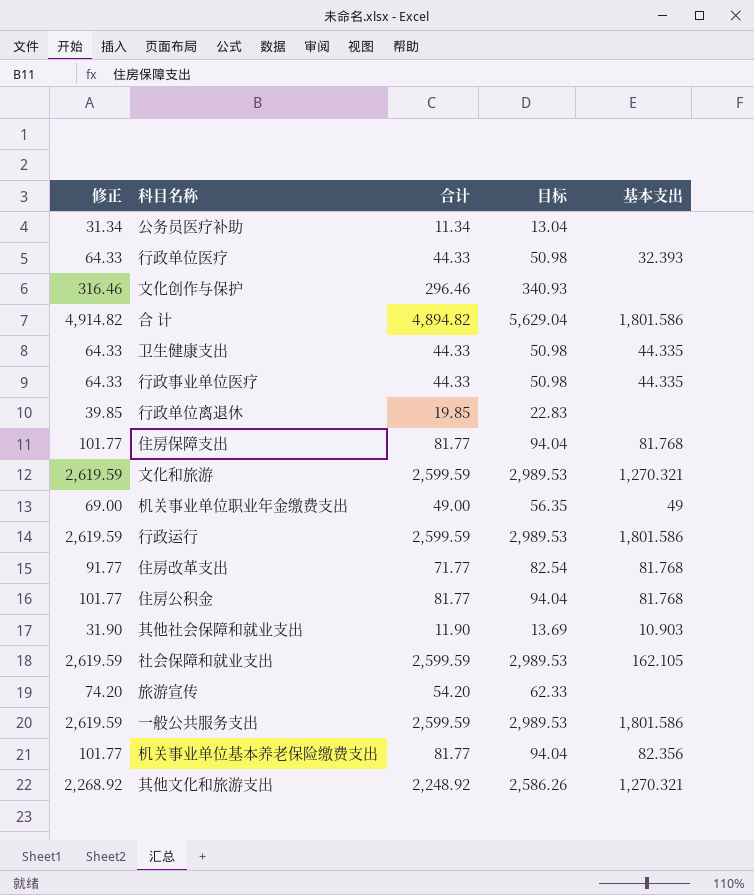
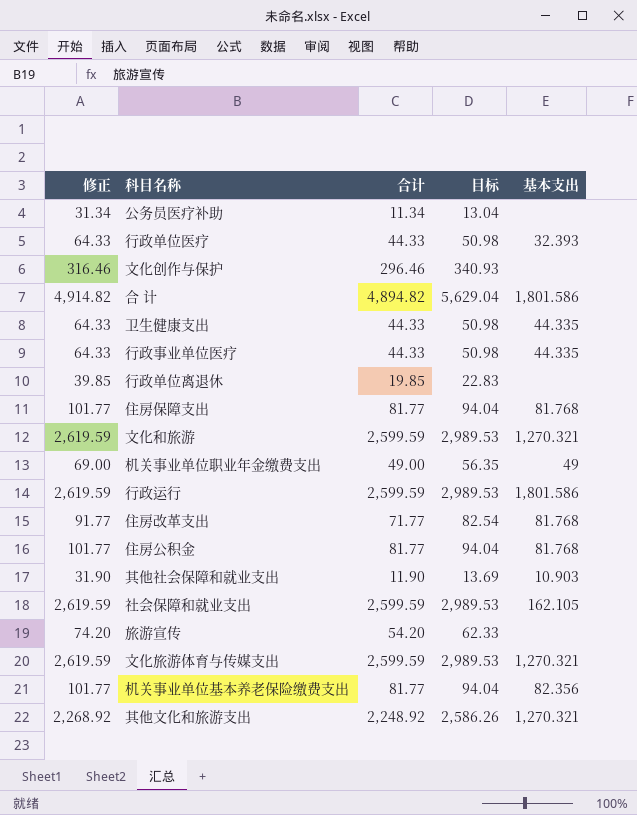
row 一般公共服务支出: 2,619.59 | 2,599.59 | 2,989.53 | 1,801.586 -> none
row 文化旅游体育与传媒支出: none -> 2,619.59 | 2,599.59 | 2,989.53 | 1,270.321

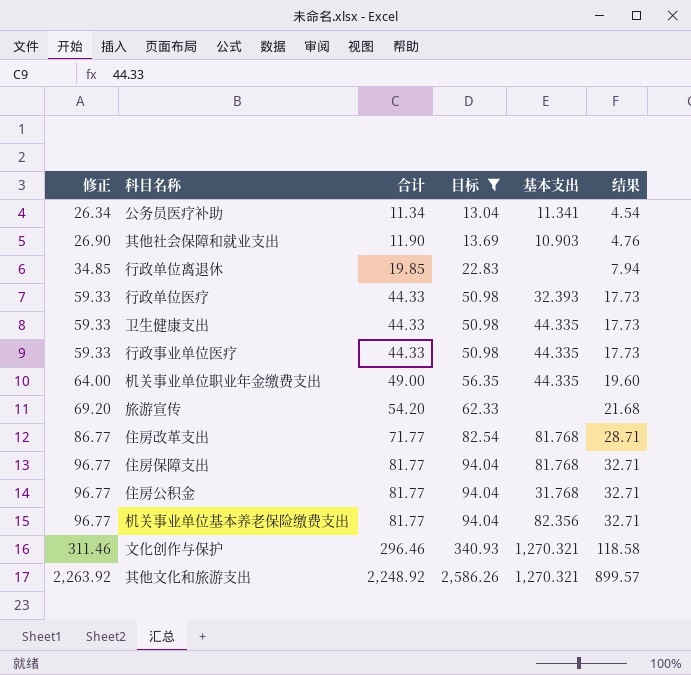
filter: none -> 目标 <= 2,586.26
row order: none -> 修正 ascending
column 修正 | formula: [合计] + 20 -> [合计] + 15
column 结果 | formula: none -> [合计] * 0.4
公务员医疗补助 | 基本支出: none -> 11.341
机关事业单位职业年金缴费支出 | 基本支出: 49 -> 44.335
住房公积金 | 基本支出: 81.768 -> 31.768
文化创作与保护 | 基本支出: none -> 1,270.321

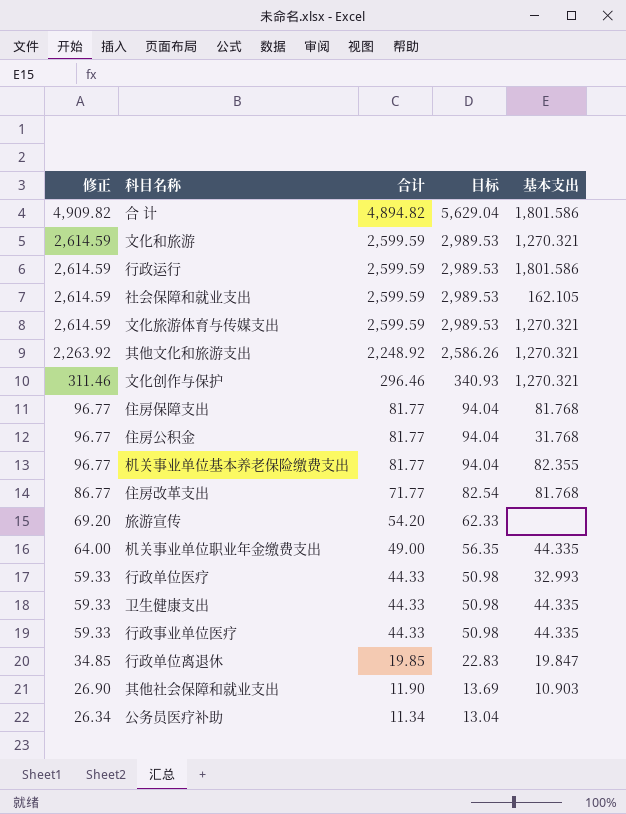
filter: 目标 <= 2,586.26 -> none
row order: 修正 ascending -> 修正 descending
column 结果 | formula: [合计] * 0.4 -> none
机关事业单位基本养老保险缴费支出 | 基本支出: 82.356 -> 82.355
行政单位医疗 | 基本支出: 32.393 -> 32.993
行政单位离退休 | 基本支出: none -> 19.847
公务员医疗补助 | 基本支出: 11.341 -> none

